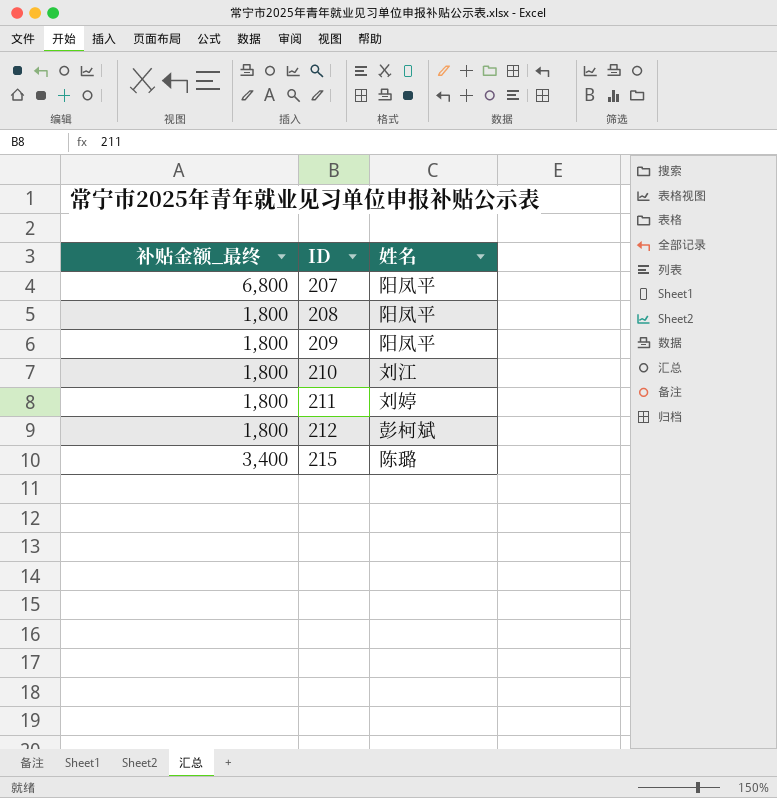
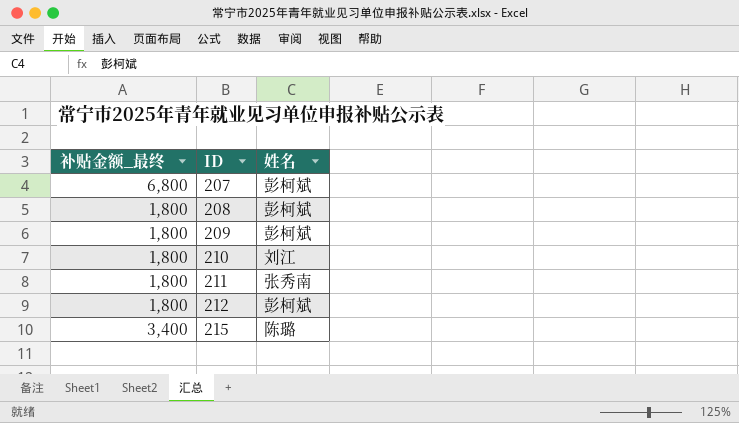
207 | 姓名: 阳凤平 -> 彭柯斌
208 | 姓名: 阳凤平 -> 彭柯斌
209 | 姓名: 阳凤平 -> 彭柯斌
211 | 姓名: 刘婷 -> 张秀南

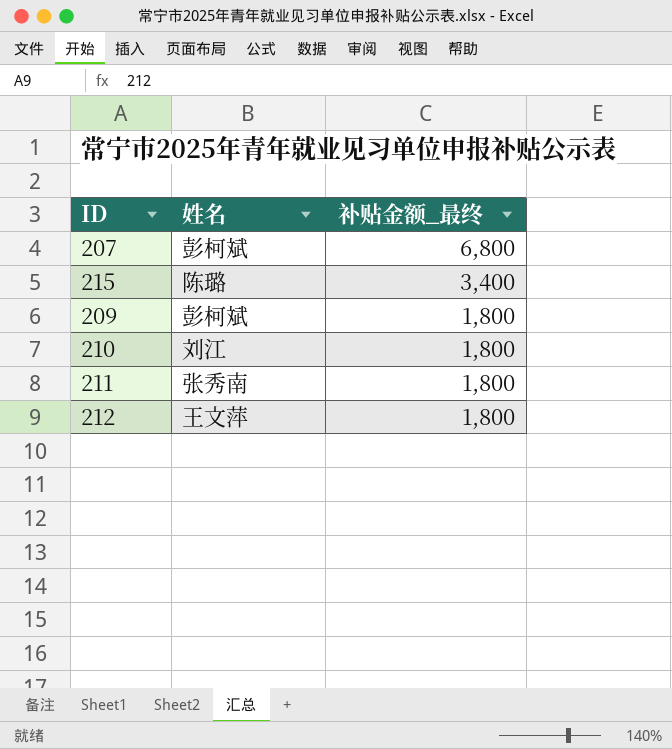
row order: ID ascending -> 补贴金额_最终 descending
column 补贴金额_最终 | position: 1 -> 3
row 208: 1,800 | 彭柯斌 -> none
212 | 姓名: 彭柯斌 -> 王文萍

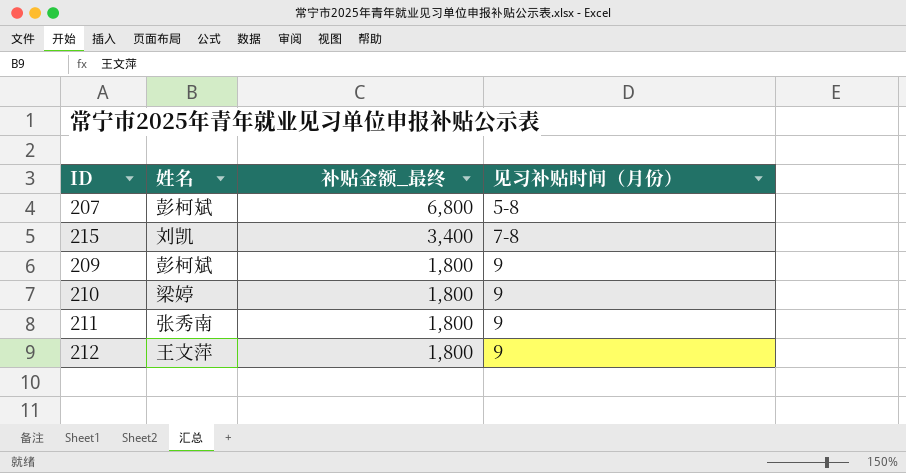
column 见习补贴时间（月份） | position: none -> 4
215 | 姓名: 陈璐 -> 刘凯
210 | 姓名: 刘江 -> 梁婷

